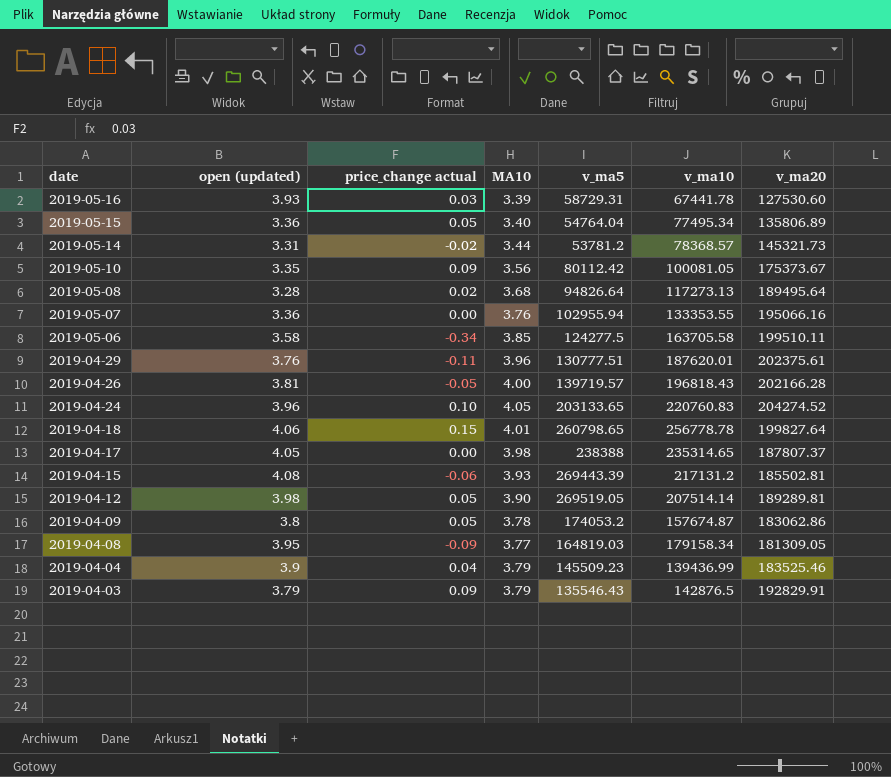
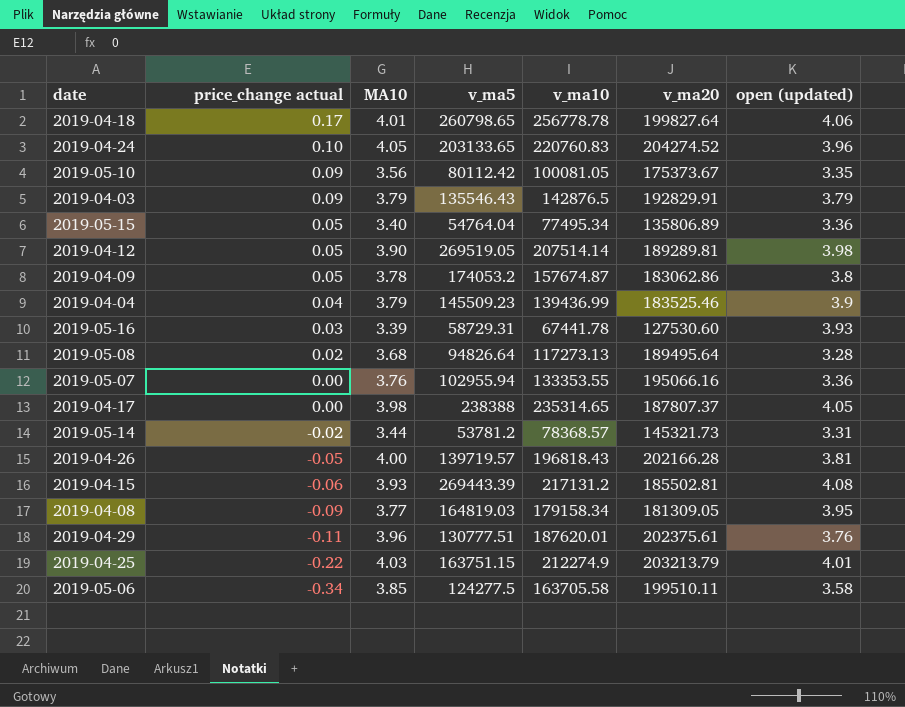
row order: date descending -> price_change actual descending
column open (updated) | position: 2 -> 7
2019-04-18 | price_change actual: 0.15 -> 0.17
row 2019-04-25: none -> -0.22 | 4.03 | 163751.15 | 212274.9 | 203213.79 | 4.01

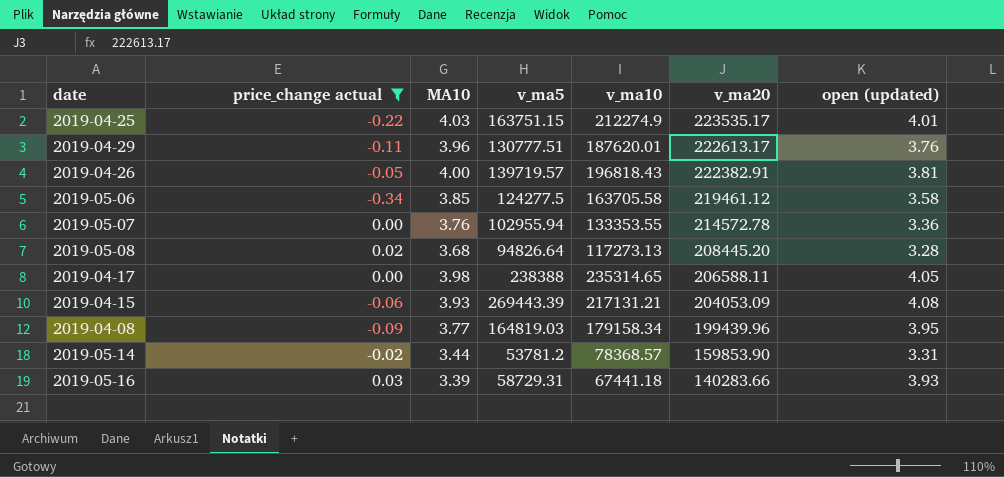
filter: none -> price_change actual <= 0.03
row order: price_change actual descending -> v_ma20 descending
2019-04-25 | v_ma20: 203213.79 -> 223535.17
2019-04-29 | v_ma20: 202375.61 -> 222613.17
2019-04-26 | v_ma20: 202166.28 -> 222382.91
2019-05-06 | v_ma20: 199510.11 -> 219461.12
2019-05-07 | v_ma20: 195066.16 -> 214572.78
2019-05-08 | v_ma20: 189495.64 -> 208445.20
2019-04-17 | v_ma20: 187807.37 -> 206588.11
2019-04-15 | v_ma10: 217131.2 -> 217131.21
2019-04-15 | v_ma20: 185502.81 -> 204053.09
2019-04-08 | v_ma20: 181309.05 -> 199439.96
2019-05-14 | v_ma20: 145321.73 -> 159853.90
2019-05-16 | v_ma10: 67441.78 -> 67441.18
2019-05-16 | v_ma20: 127530.60 -> 140283.66

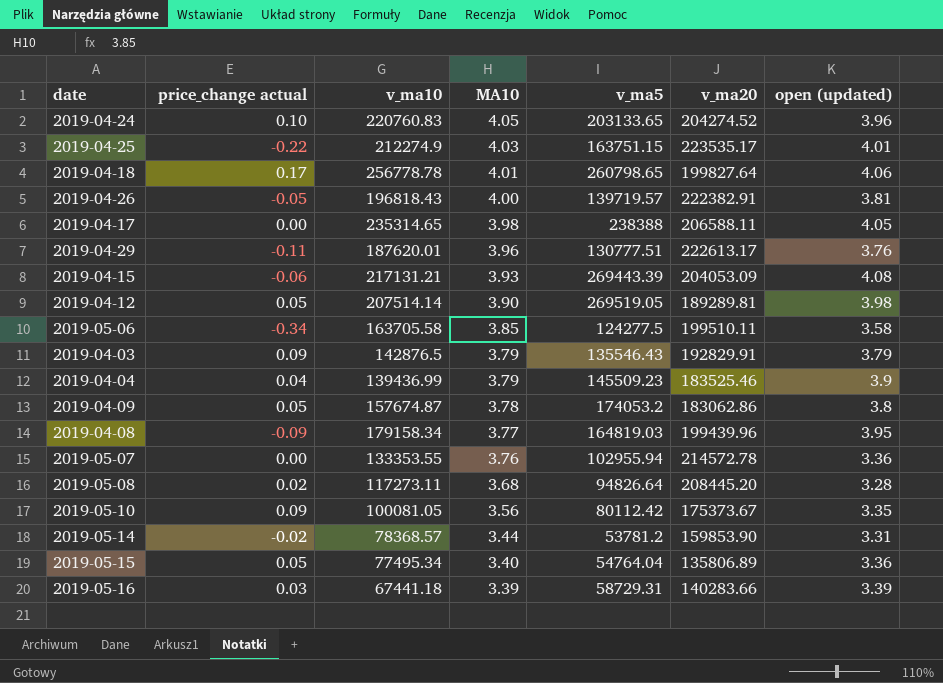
filter: price_change actual <= 0.03 -> none
row order: v_ma20 descending -> MA10 descending
column v_ma10 | position: 5 -> 3
2019-05-06 | v_ma20: 219461.12 -> 199510.11
2019-05-08 | v_ma10: 117273.13 -> 117273.11
2019-05-16 | open (updated): 3.93 -> 3.39

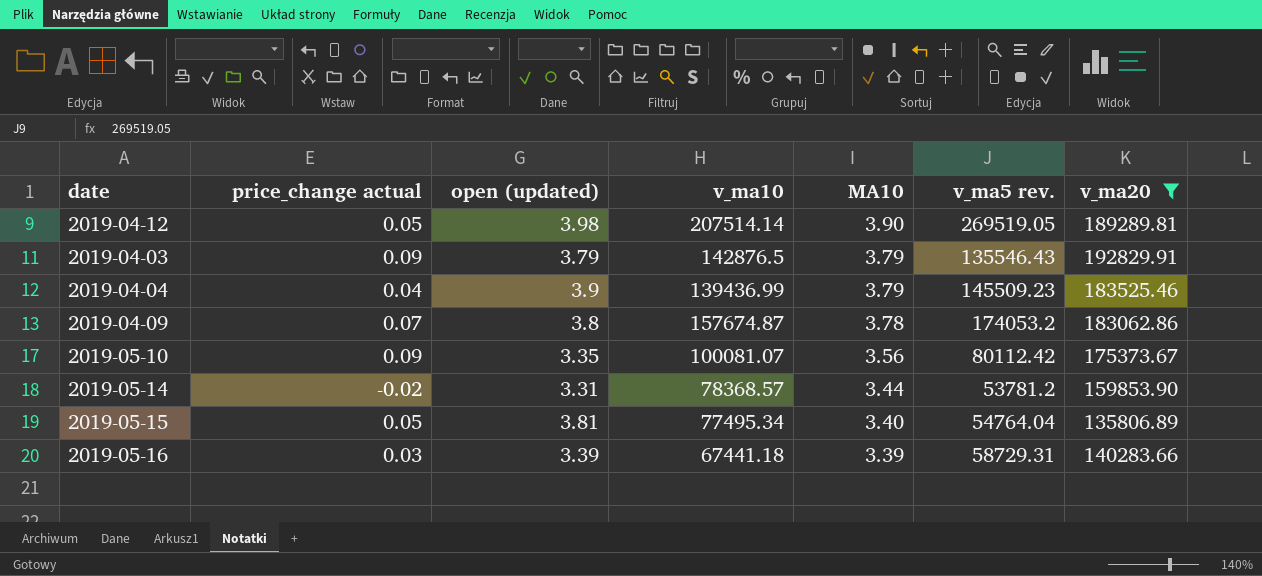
filter: none -> v_ma20 <= 192829.91
column open (updated) | position: 7 -> 3
column name: v_ma5 -> v_ma5 rev.
2019-04-09 | price_change actual: 0.05 -> 0.07
2019-05-10 | v_ma10: 100081.05 -> 100081.07
2019-05-15 | open (updated): 3.36 -> 3.81

